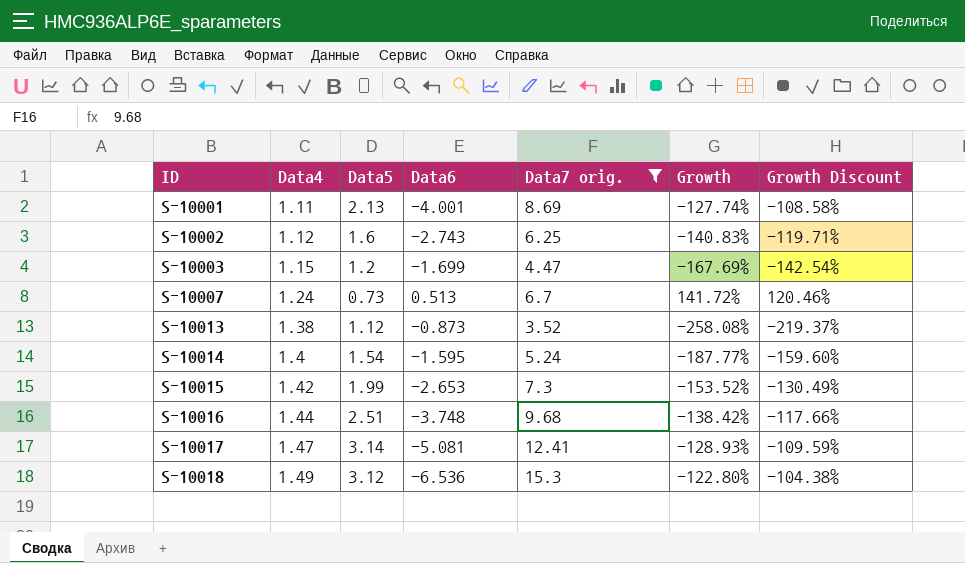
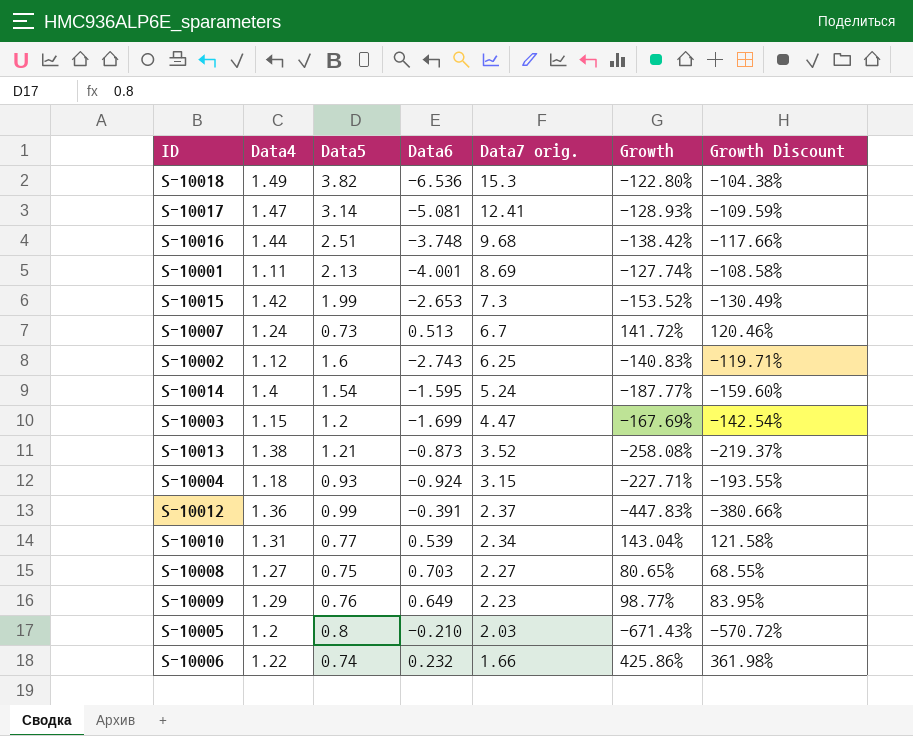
filter: Data7 orig. >= 3.52 -> none
row order: ID ascending -> Data7 orig. descending
S-10018 | Data5: 3.12 -> 3.82
S-10013 | Data5: 1.12 -> 1.21

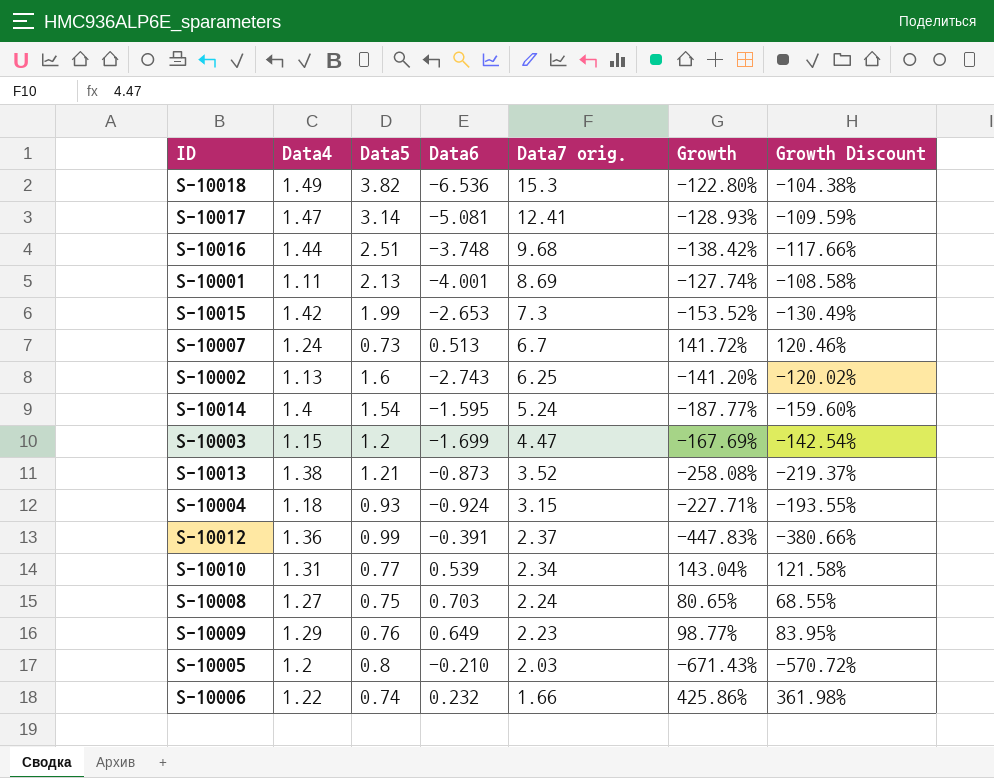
S-10002 | Data4: 1.12 -> 1.13
S-10002 | Growth: -140.83% -> -141.20%
S-10002 | Growth Discount: -119.71% -> -120.02%
S-10008 | Data7 orig.: 2.27 -> 2.24

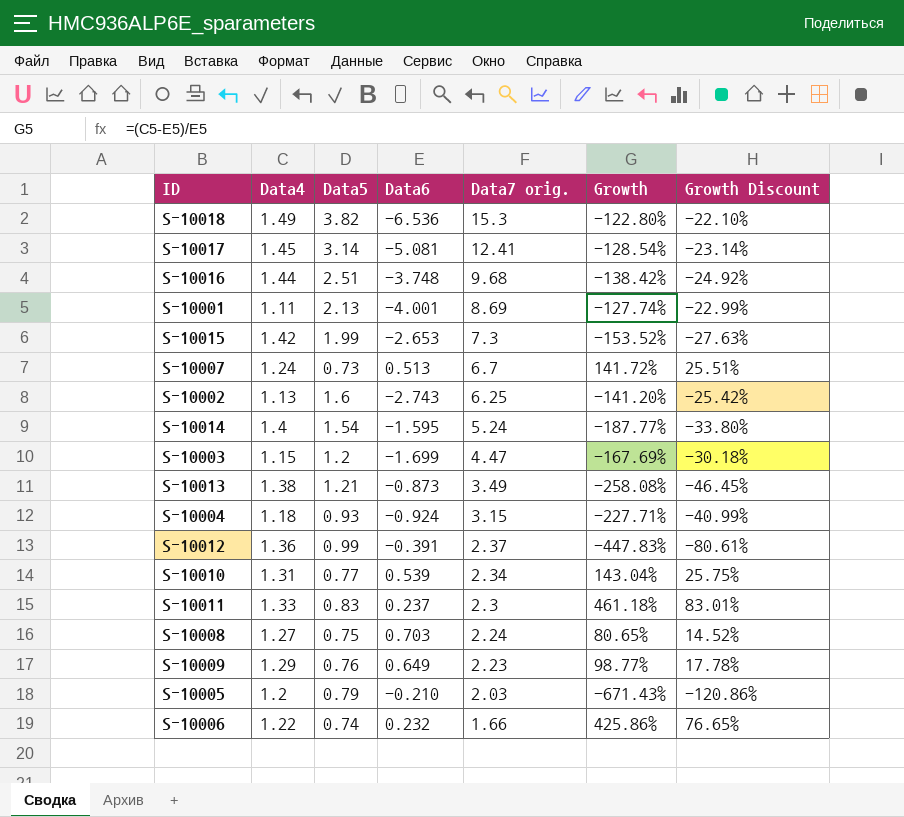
column Growth Discount | formula: [Growth] * 0.85 -> [Growth] * 0.18
S-10017 | Data4: 1.47 -> 1.45
S-10017 | Growth: -128.93% -> -128.54%
S-10013 | Data7 orig.: 3.52 -> 3.49
row S-10011: none -> 1.33 | 0.83 | 0.237 | 2.3 | 461.18% | 83.01%
S-10005 | Data5: 0.8 -> 0.79

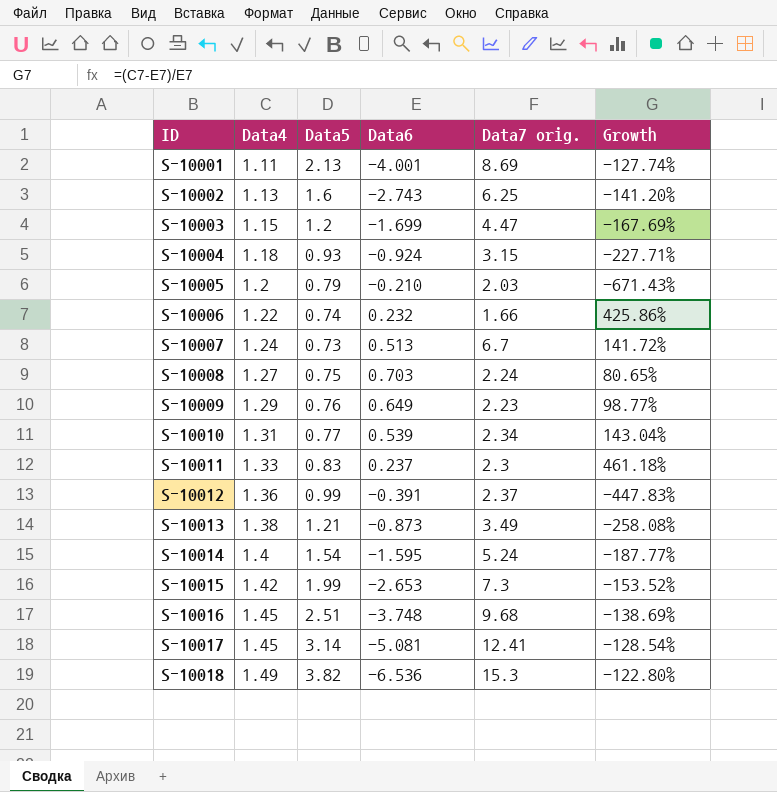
row order: Data7 orig. descending -> ID ascending
column Growth Discount | formula: [Growth] * 0.18 -> none
S-10016 | Data4: 1.44 -> 1.45
S-10016 | Growth: -138.42% -> -138.69%

